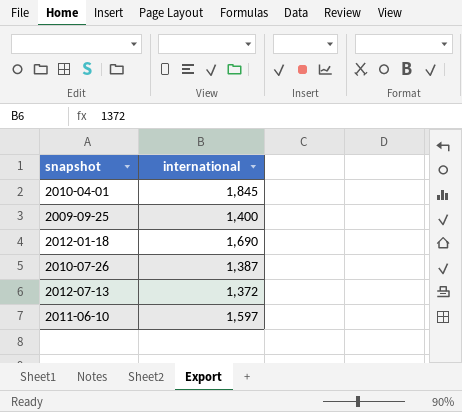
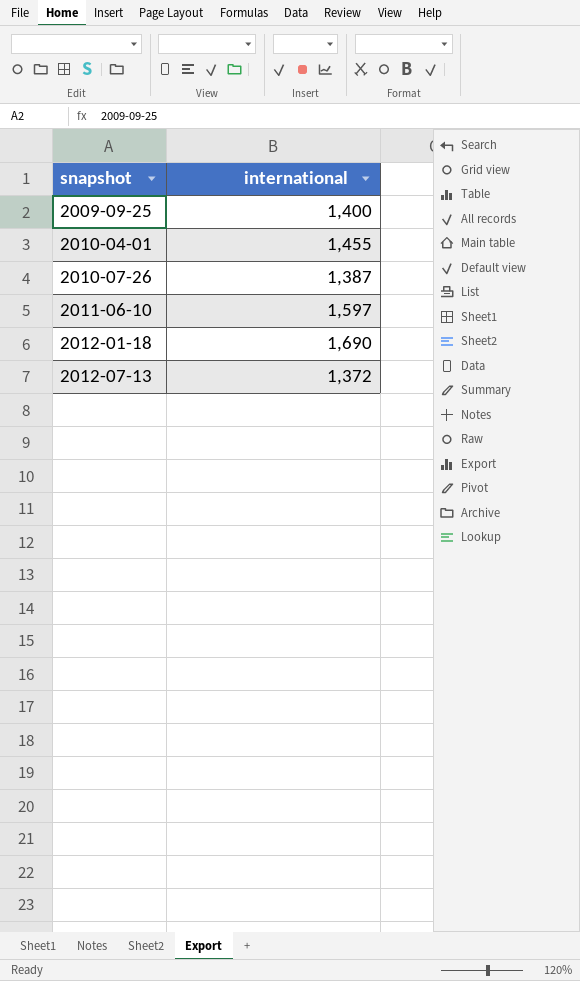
row order: none -> snapshot ascending
2010-04-01 | international: 1,845 -> 1,455

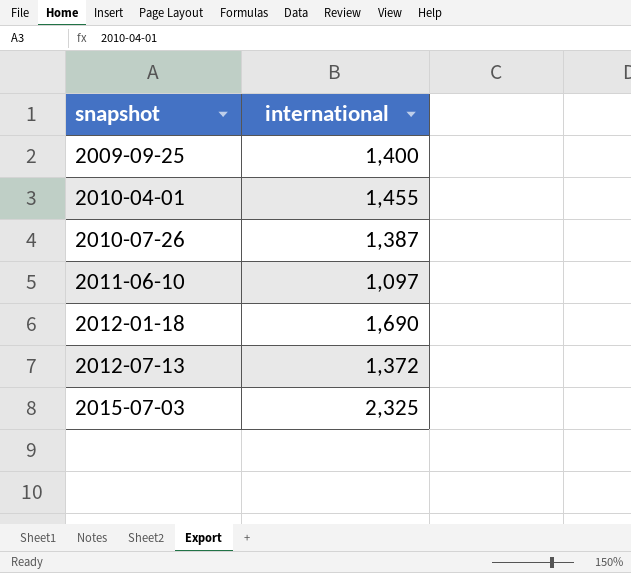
2011-06-10 | international: 1,597 -> 1,097
row 2015-07-03: none -> 2,325

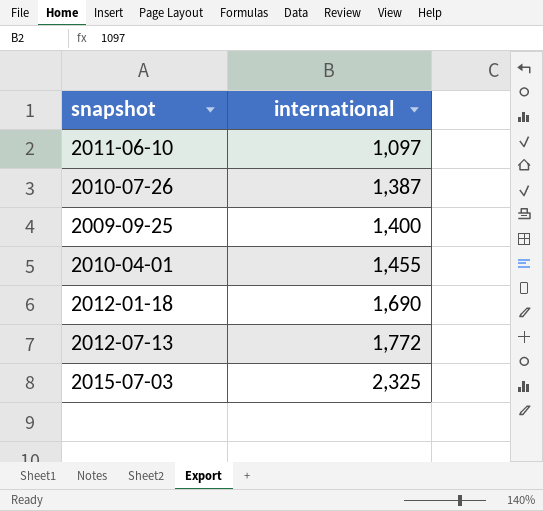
row order: snapshot ascending -> international ascending
2012-07-13 | international: 1,372 -> 1,772

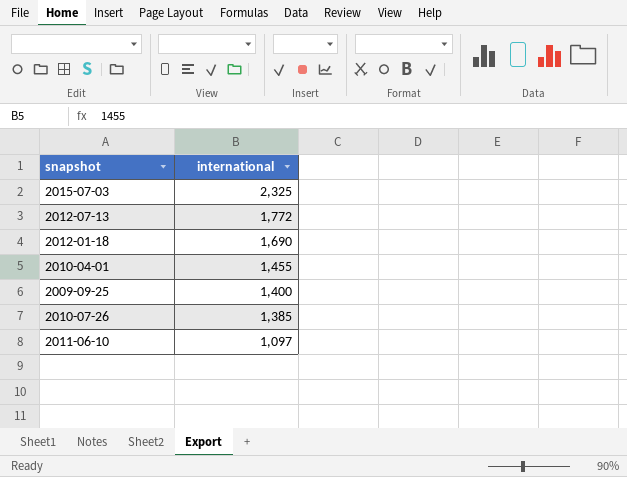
row order: international ascending -> international descending
2010-07-26 | international: 1,387 -> 1,385

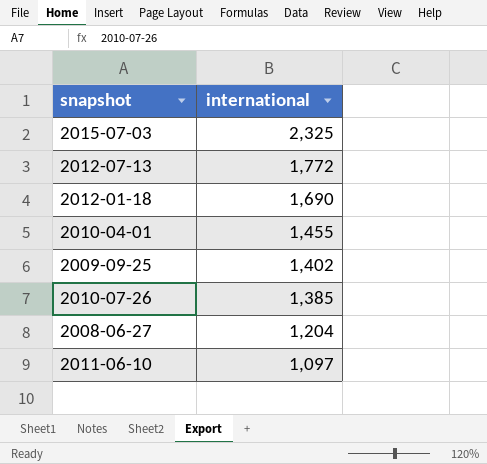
2009-09-25 | international: 1,400 -> 1,402
row 2008-06-27: none -> 1,204

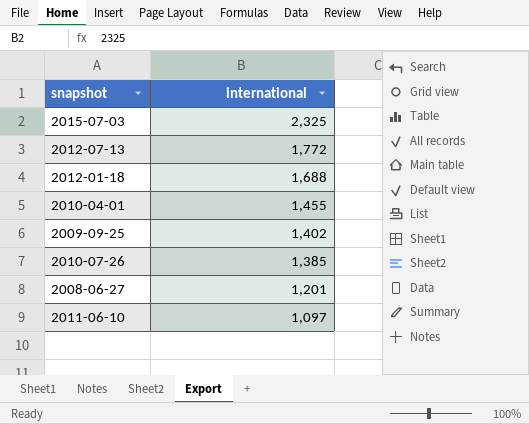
2012-01-18 | international: 1,690 -> 1,688
2008-06-27 | international: 1,204 -> 1,201

